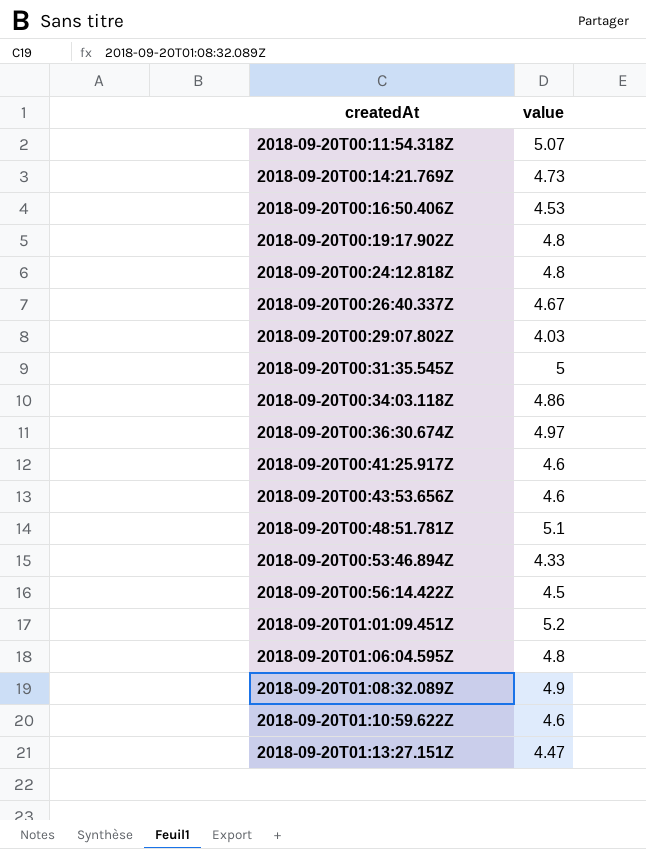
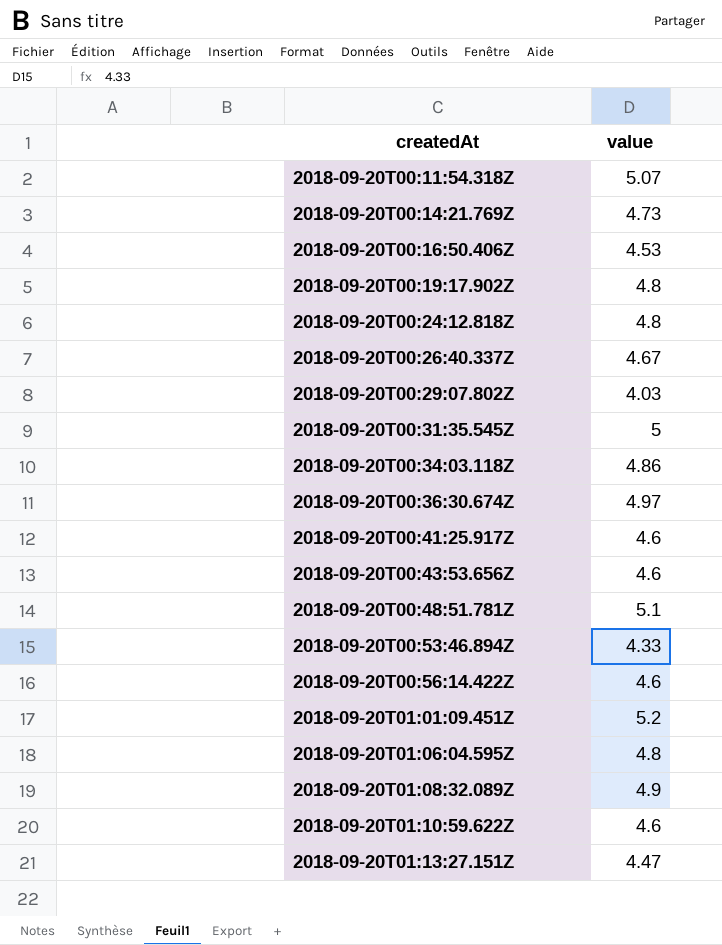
2018-09-20T00:56:14.422Z | value: 4.5 -> 4.6

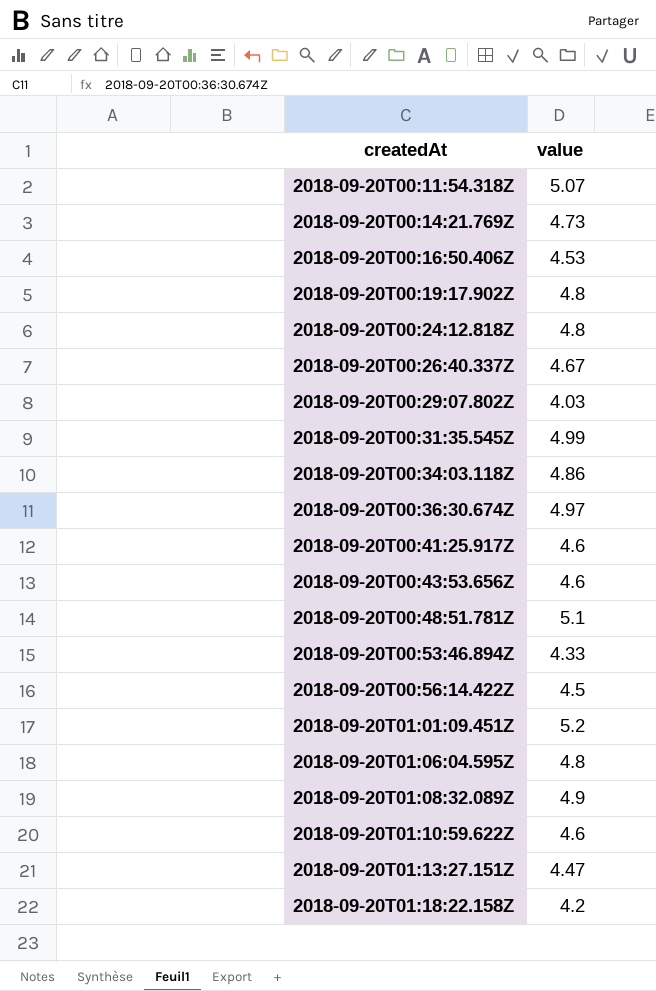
2018-09-20T00:31:35.545Z | value: 5 -> 4.99
2018-09-20T00:56:14.422Z | value: 4.6 -> 4.5
row 2018-09-20T01:18:22.158Z: none -> 4.2

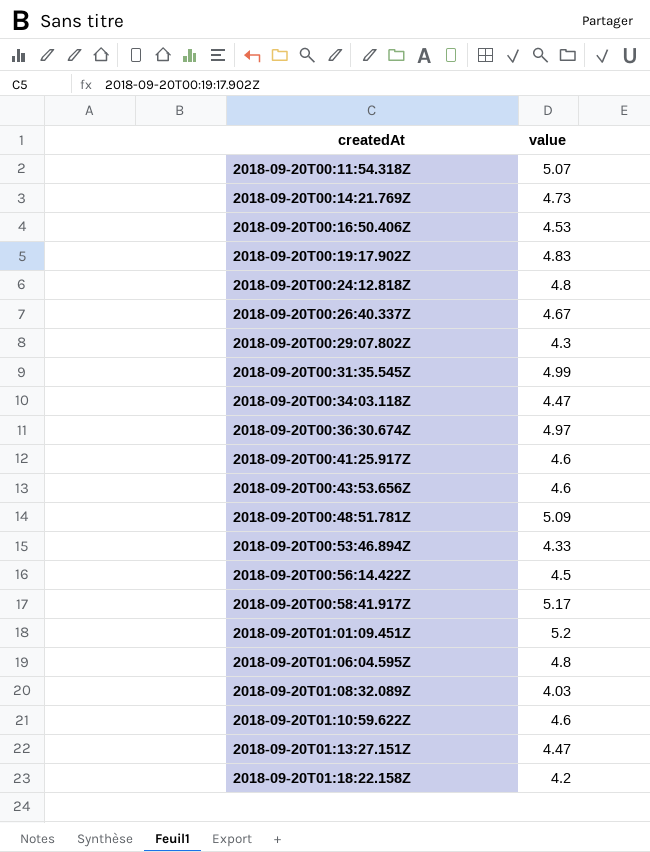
2018-09-20T00:19:17.902Z | value: 4.8 -> 4.83
2018-09-20T00:29:07.802Z | value: 4.03 -> 4.3
2018-09-20T00:34:03.118Z | value: 4.86 -> 4.47
2018-09-20T00:48:51.781Z | value: 5.1 -> 5.09
row 2018-09-20T00:58:41.917Z: none -> 5.17
2018-09-20T01:08:32.089Z | value: 4.9 -> 4.03

